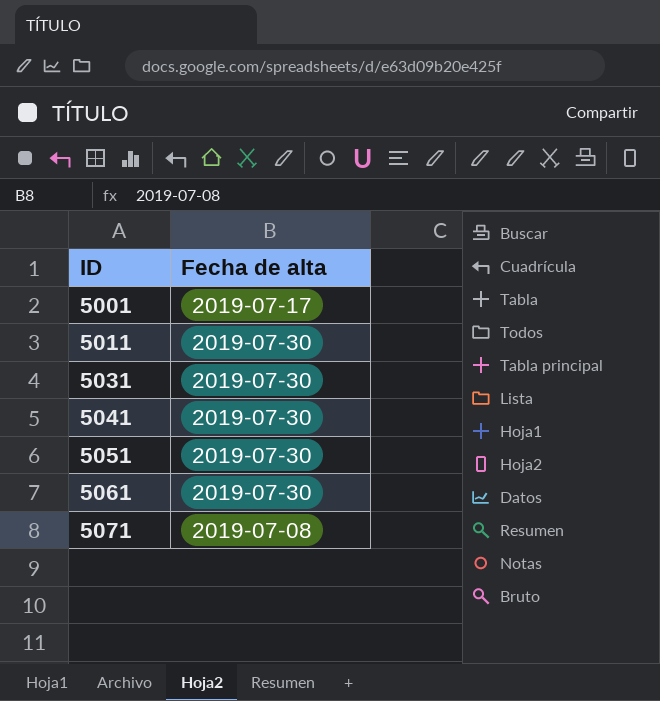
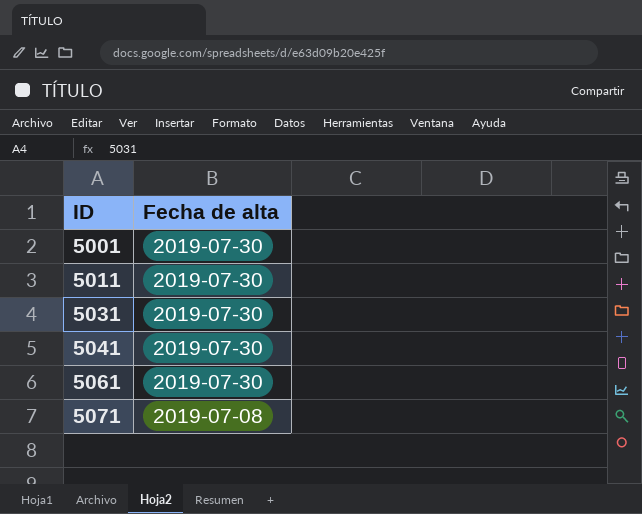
row 5051: 2019-07-30 -> none
5001 | Fecha de alta: 2019-07-17 -> 2019-07-30

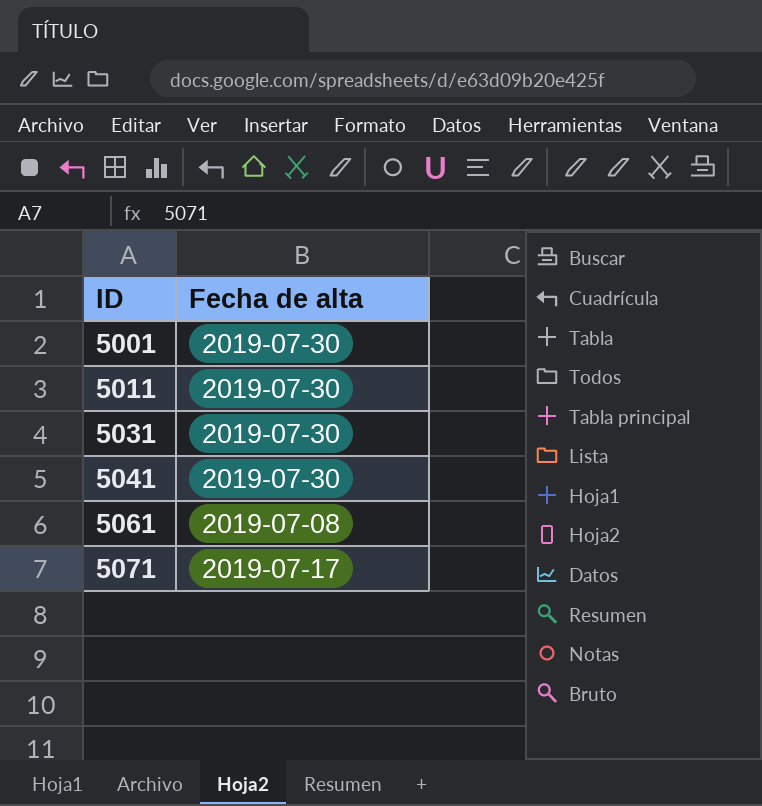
5061 | Fecha de alta: 2019-07-30 -> 2019-07-08
5071 | Fecha de alta: 2019-07-08 -> 2019-07-17

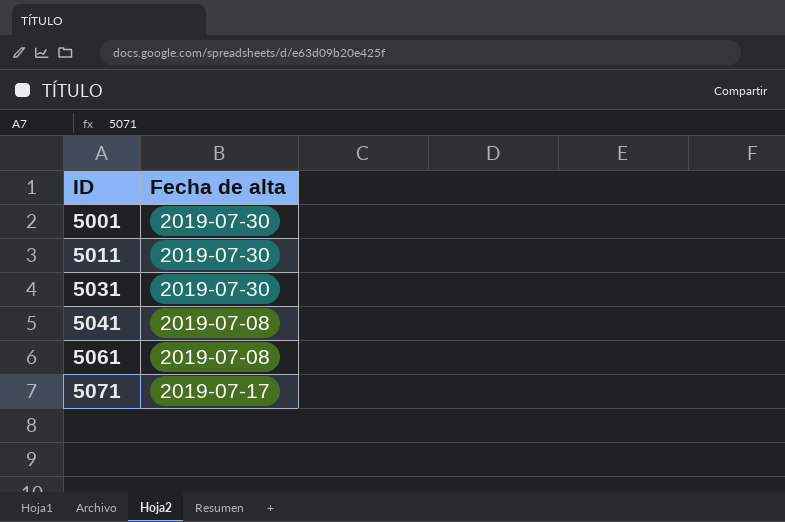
5041 | Fecha de alta: 2019-07-30 -> 2019-07-08

